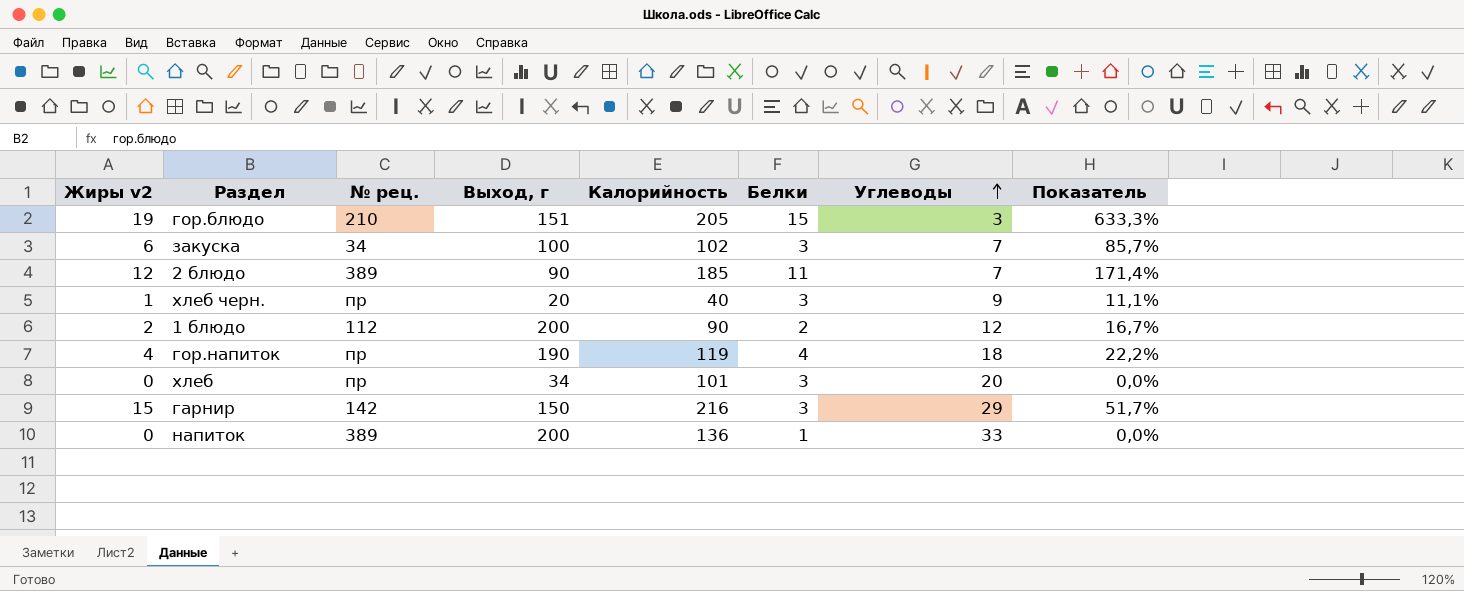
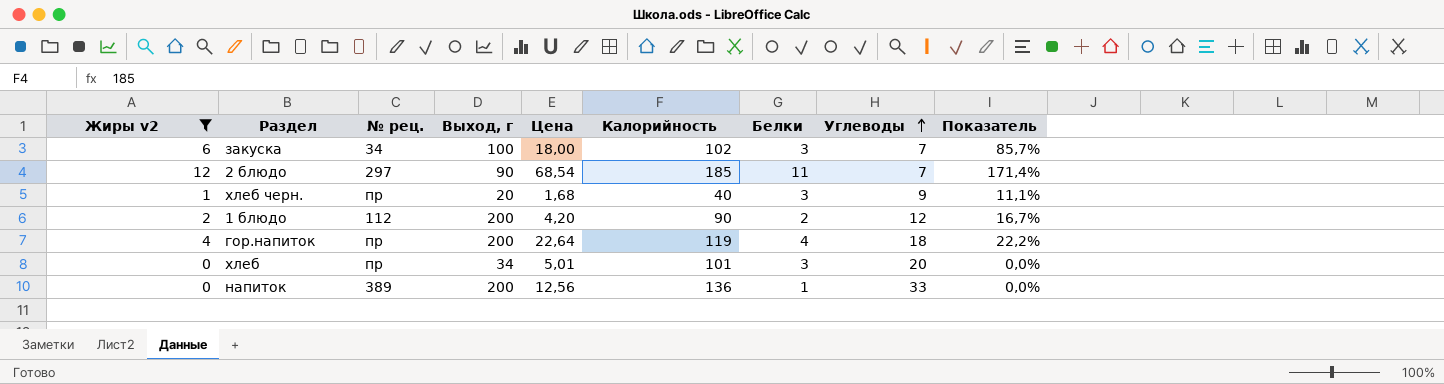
filter: none -> Жиры v2 <= 12
column Цена | position: none -> 5
2 блюдо | № рец.: 389 -> 297
гор.напиток | Выход, г: 190 -> 200

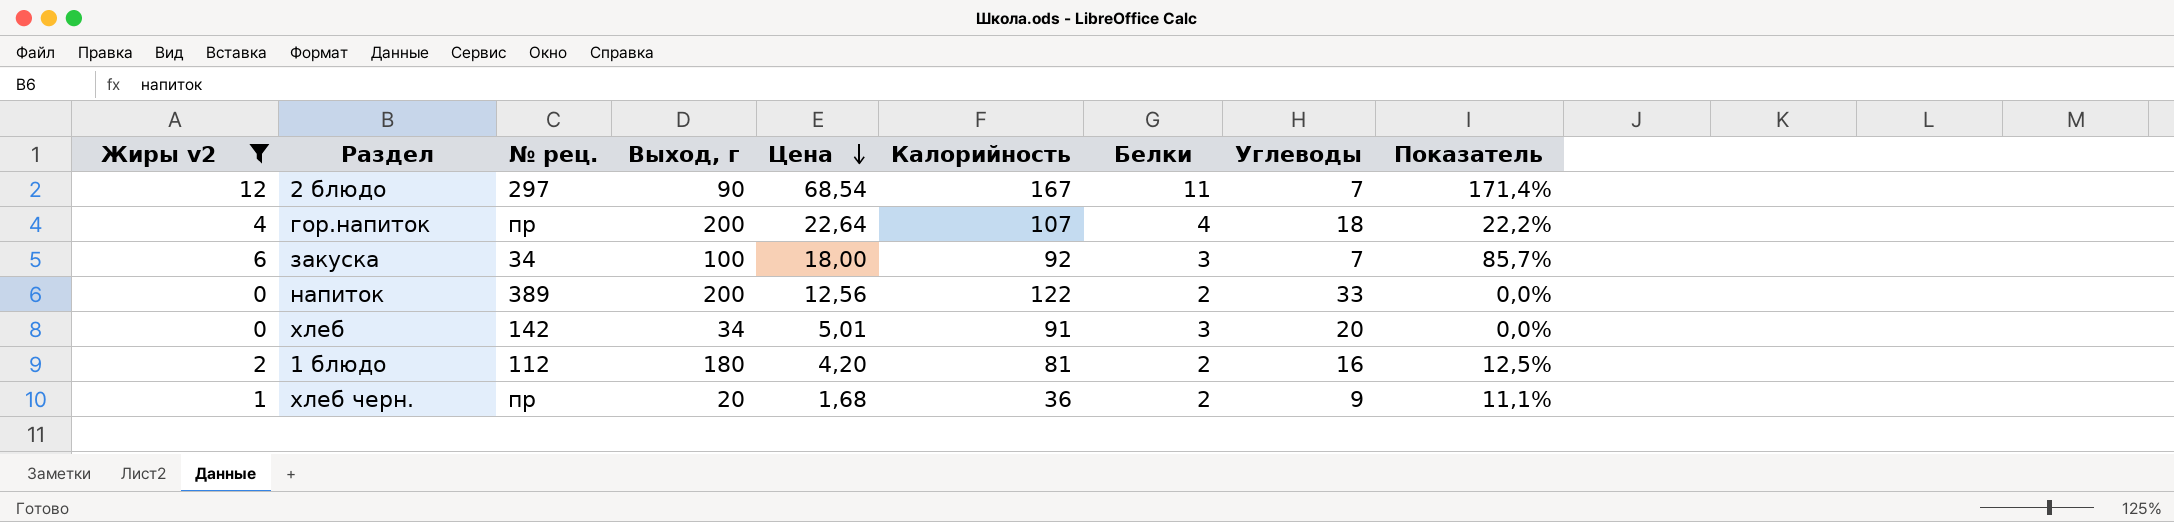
row order: Углеводы ascending -> Цена descending
2 блюдо | Калорийность: 185 -> 167
гор.напиток | Калорийность: 119 -> 107
закуска | Калорийность: 102 -> 92
напиток | Калорийность: 136 -> 122
напиток | Белки: 1 -> 2
хлеб | № рец.: пр -> 142
хлеб | Калорийность: 101 -> 91
1 блюдо | Выход, г: 200 -> 180
1 блюдо | Калорийность: 90 -> 81
1 блюдо | Углеводы: 12 -> 16
1 блюдо | Показатель: 16,7% -> 12,5%
хлеб черн. | Калорийность: 40 -> 36
хлеб черн. | Белки: 3 -> 2

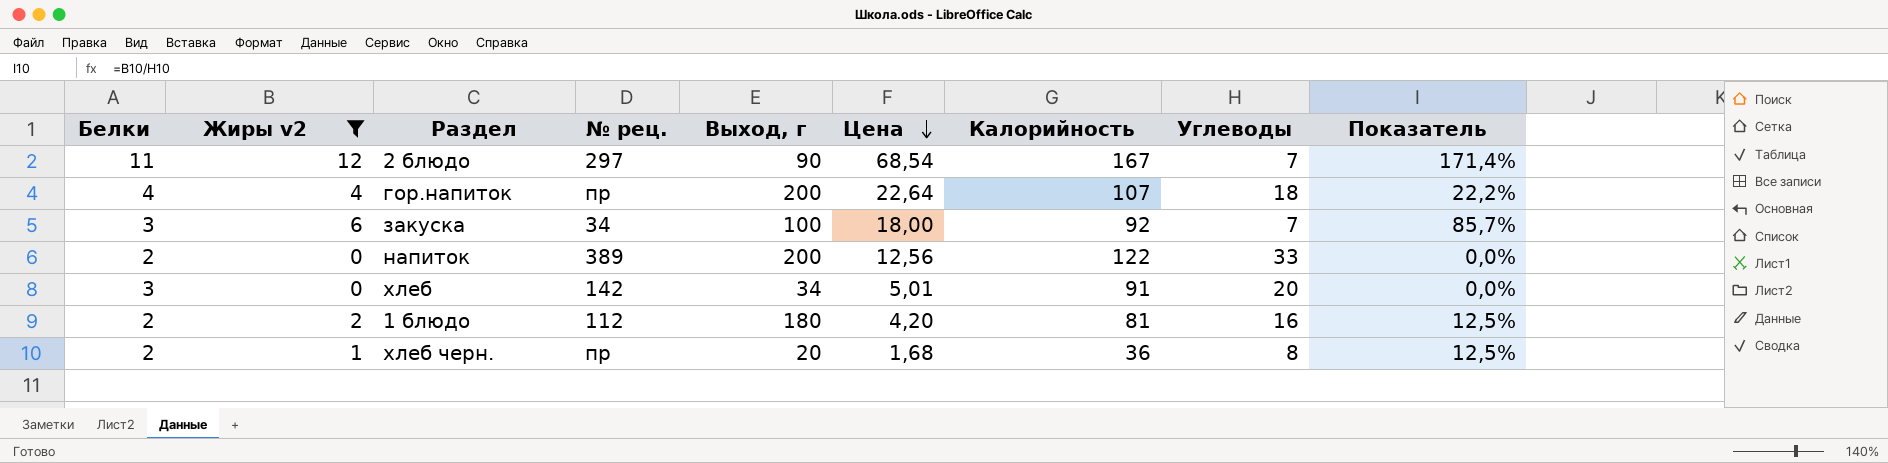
column Белки | position: 7 -> 1
хлеб черн. | Углеводы: 9 -> 8
хлеб черн. | Показатель: 11,1% -> 12,5%

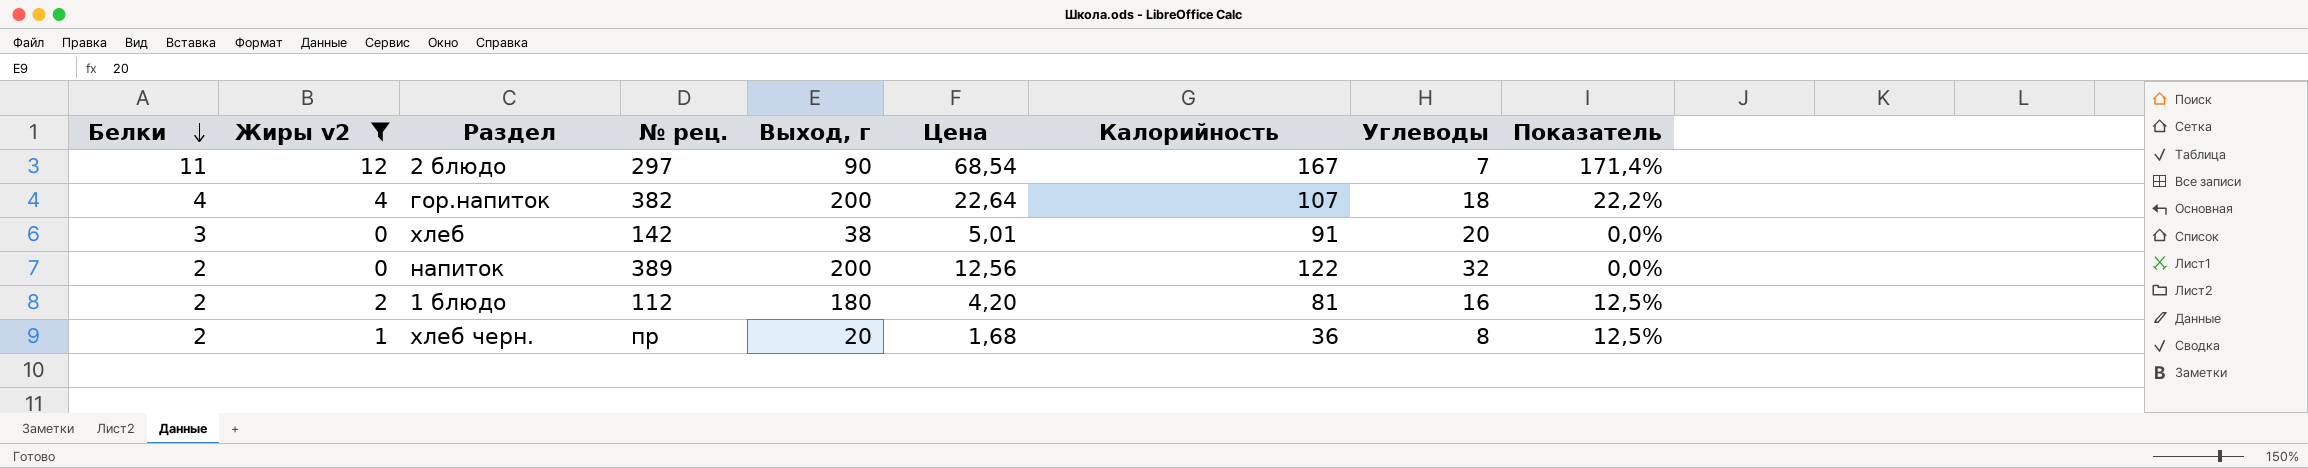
row order: Цена descending -> Белки descending
row закуска: 3 | 6 | 34 | 100 | 18,00 | 92 | 7 | 85,7% -> none
гор.напиток | № рец.: пр -> 382
хлеб | Выход, г: 34 -> 38
напиток | Углеводы: 33 -> 32

